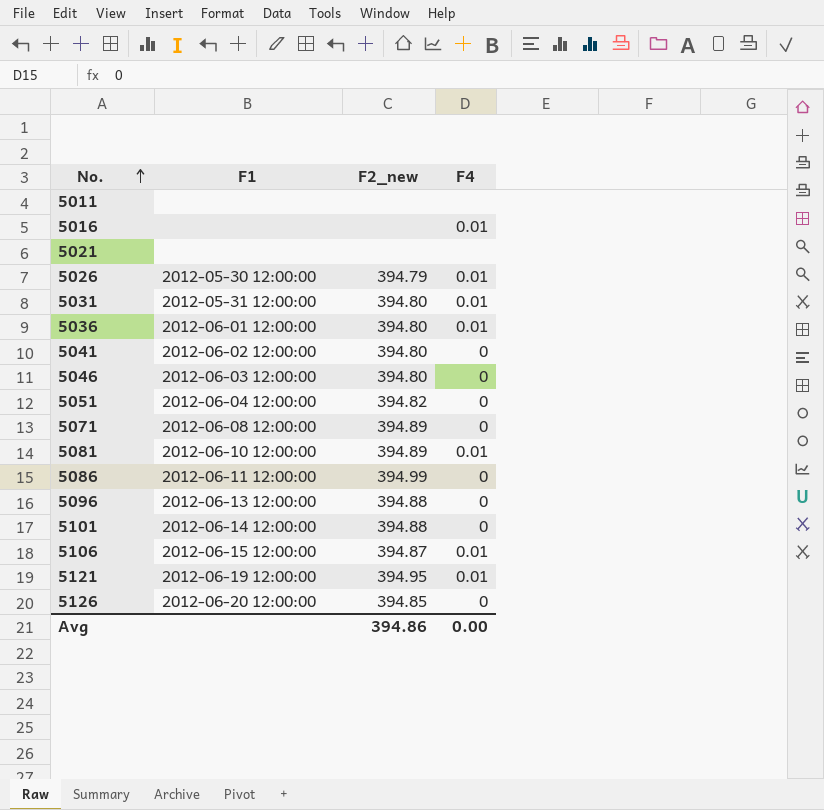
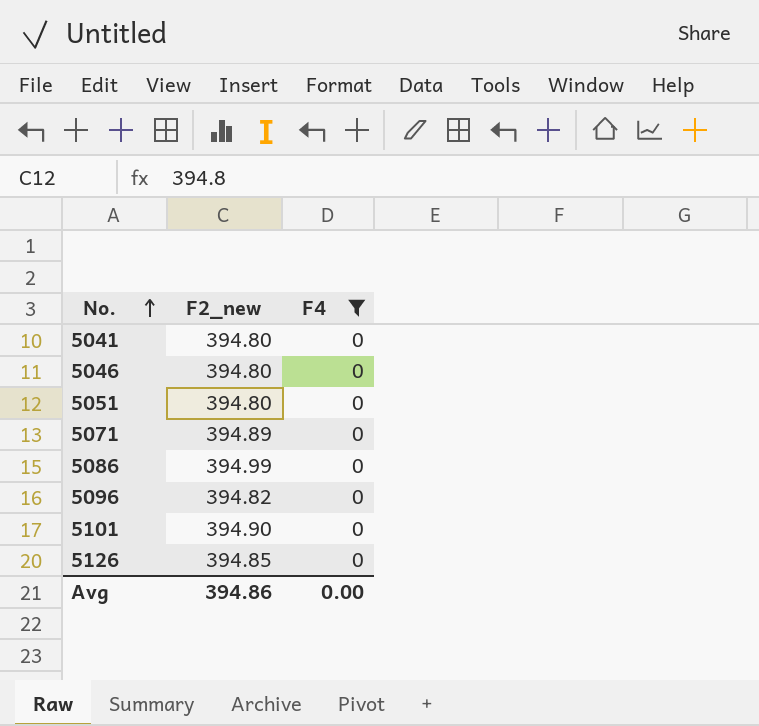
filter: none -> F4 = 0
column F1 | position: 2 -> none
5051 | F2_new: 394.82 -> 394.80
5096 | F2_new: 394.88 -> 394.82
5101 | F2_new: 394.88 -> 394.90

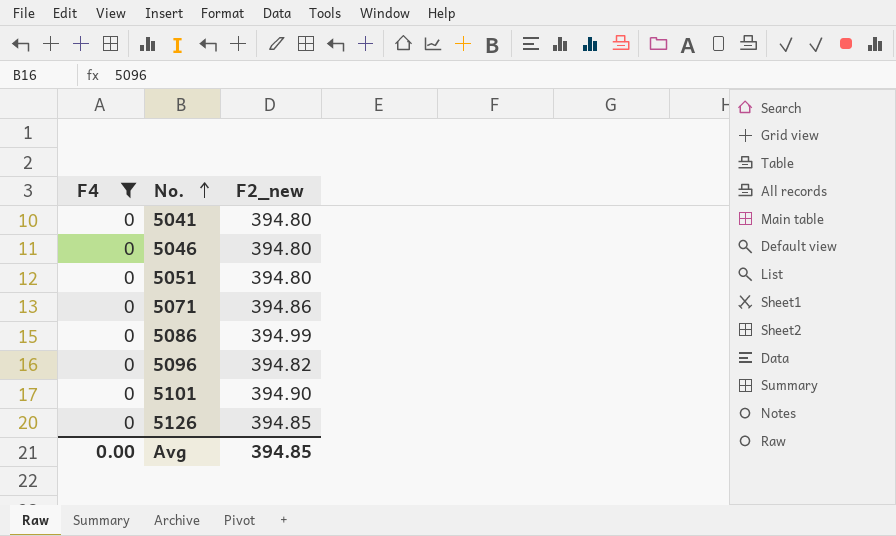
column F4 | position: 3 -> 1
5071 | F2_new: 394.89 -> 394.86
Avg | F2_new: 394.86 -> 394.85

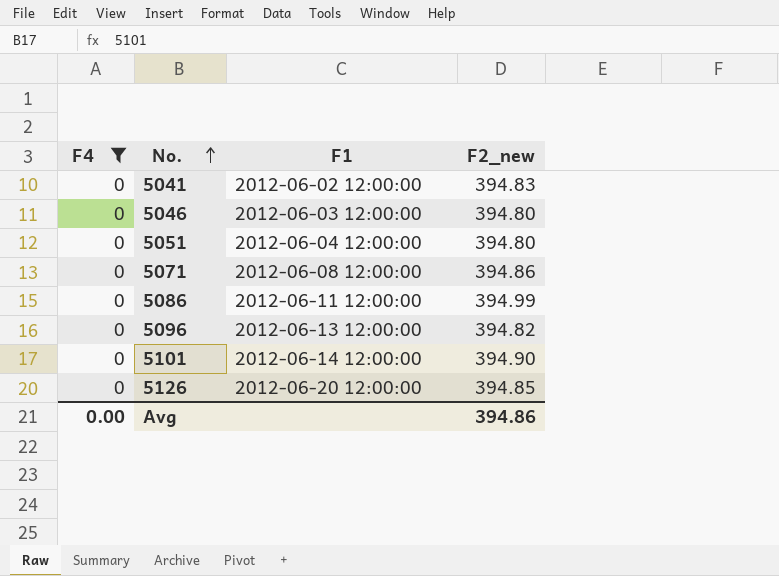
column F1 | position: none -> 3
5041 | F2_new: 394.80 -> 394.83
Avg | F2_new: 394.85 -> 394.86

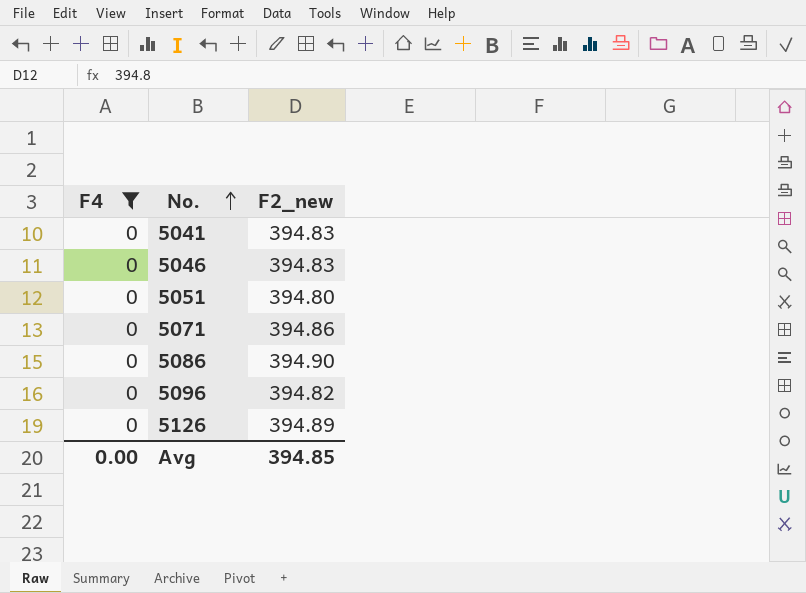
column F1 | position: 3 -> none
row 5101: 0 | 2012-06-14 12:00:00 | 394.90 -> none
5046 | F2_new: 394.80 -> 394.83
5086 | F2_new: 394.99 -> 394.90
5126 | F2_new: 394.85 -> 394.89
Avg | F2_new: 394.86 -> 394.85

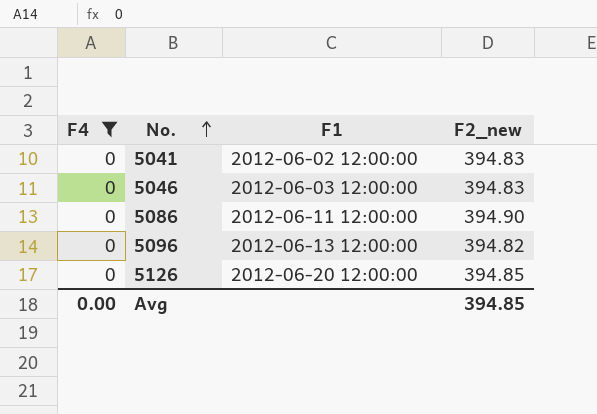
column F1 | position: none -> 3
row 5051: 0 | 394.80 -> none
row 5071: 0 | 394.86 -> none
5126 | F2_new: 394.89 -> 394.85

